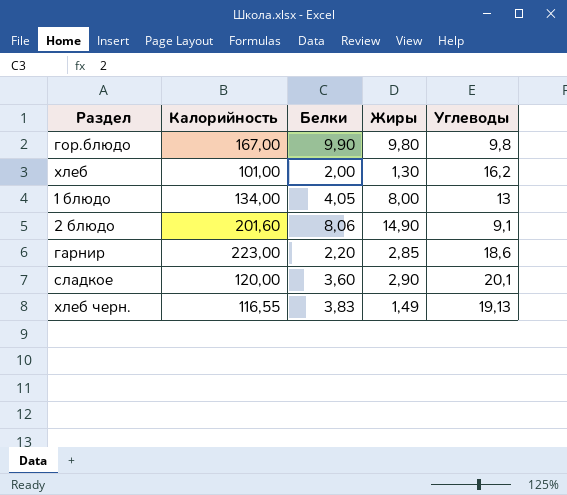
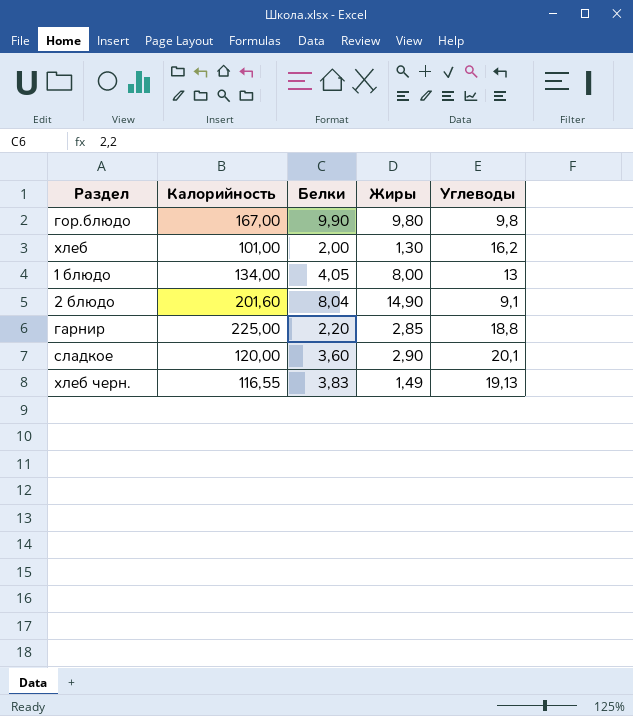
2 блюдо | Белки: 8,06 -> 8,04
гарнир | Калорийность: 223,00 -> 225,00
гарнир | Углеводы: 18,6 -> 18,8

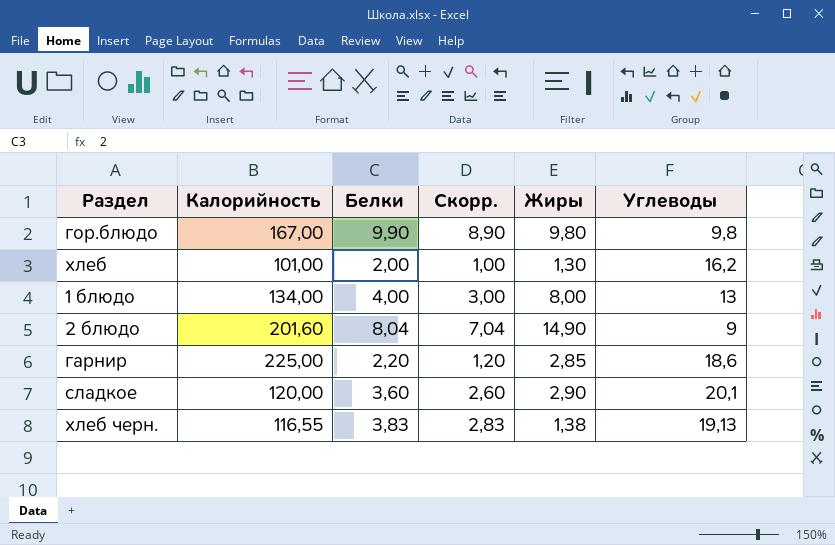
column Скорр. | formula: none -> [Белки] - 1
1 блюдо | Белки: 4,05 -> 4,00
2 блюдо | Углеводы: 9,1 -> 9
гарнир | Углеводы: 18,8 -> 18,6
хлеб черн. | Жиры: 1,49 -> 1,38

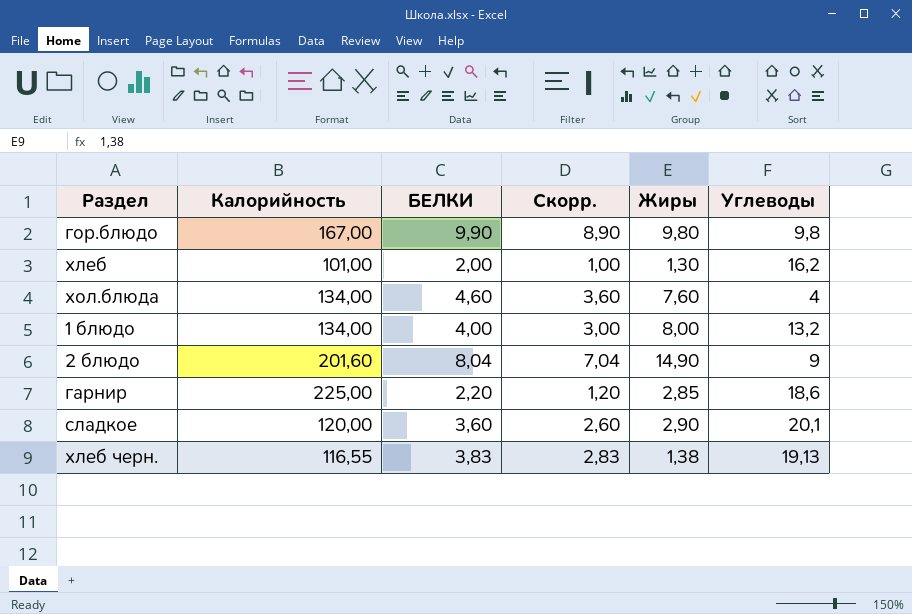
column name: Белки -> БЕЛКИ
row хол.блюда: none -> 134,00 | 4,60 | 3,60 | 7,60 | 4
1 блюдо | Углеводы: 13 -> 13,2

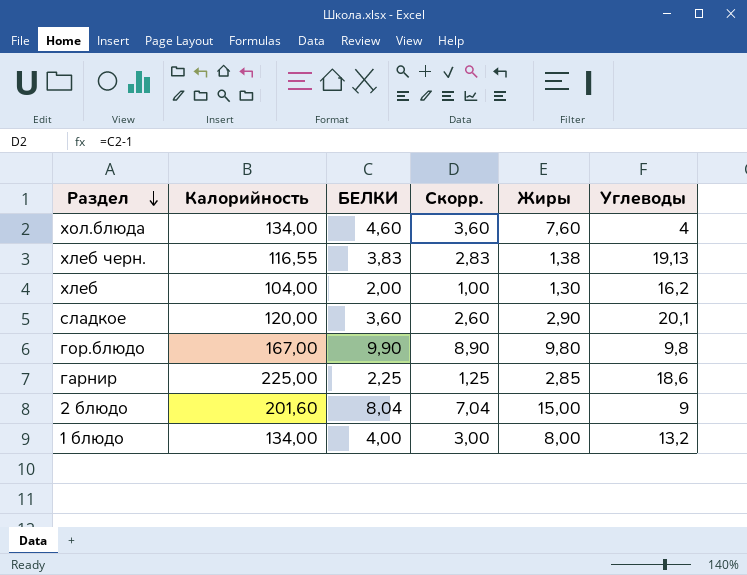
row order: none -> Раздел descending
хлеб | Калорийность: 101,00 -> 104,00
гарнир | БЕЛКИ: 2,20 -> 2,25
гарнир | Скорр.: 1,20 -> 1,25
2 блюдо | Жиры: 14,90 -> 15,00

